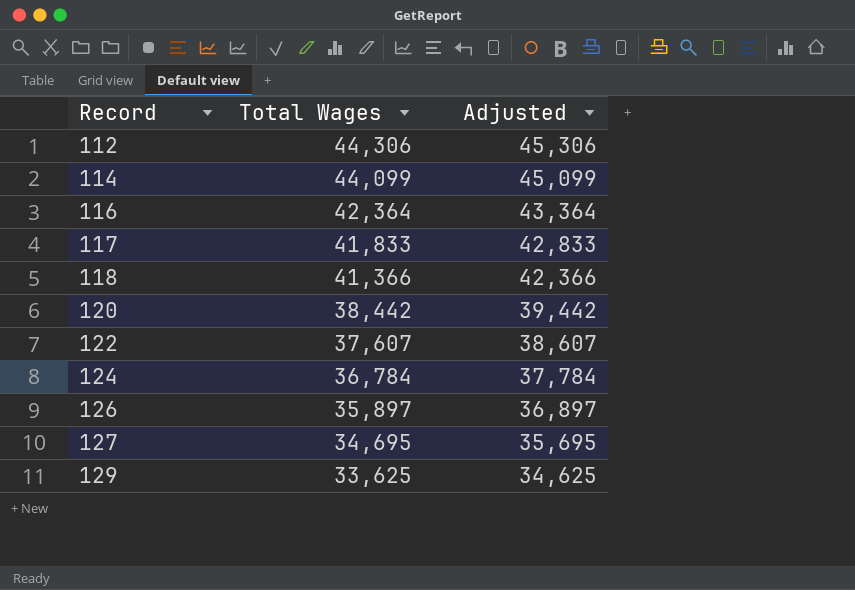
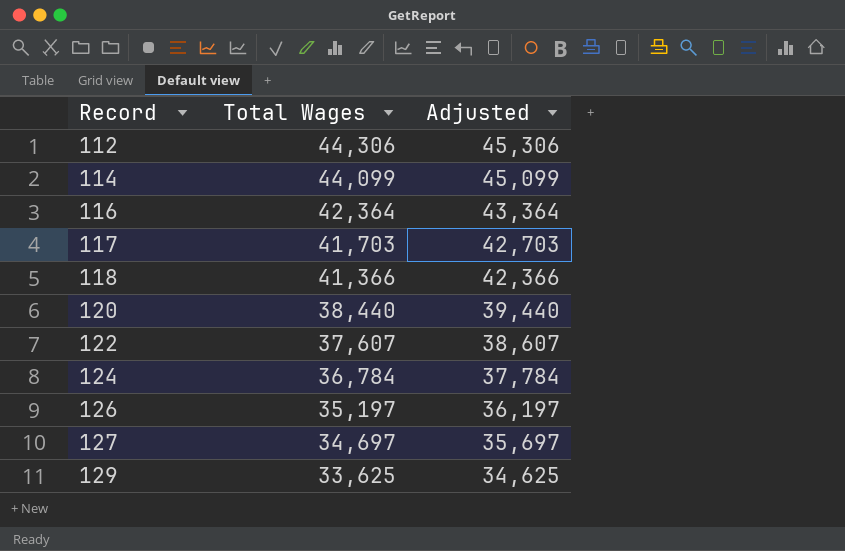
117 | Total Wages: 41,833 -> 41,703
117 | Adjusted: 42,833 -> 42,703
120 | Total Wages: 38,442 -> 38,440
120 | Adjusted: 39,442 -> 39,440
126 | Total Wages: 35,897 -> 35,197
126 | Adjusted: 36,897 -> 36,197
127 | Total Wages: 34,695 -> 34,697
127 | Adjusted: 35,695 -> 35,697

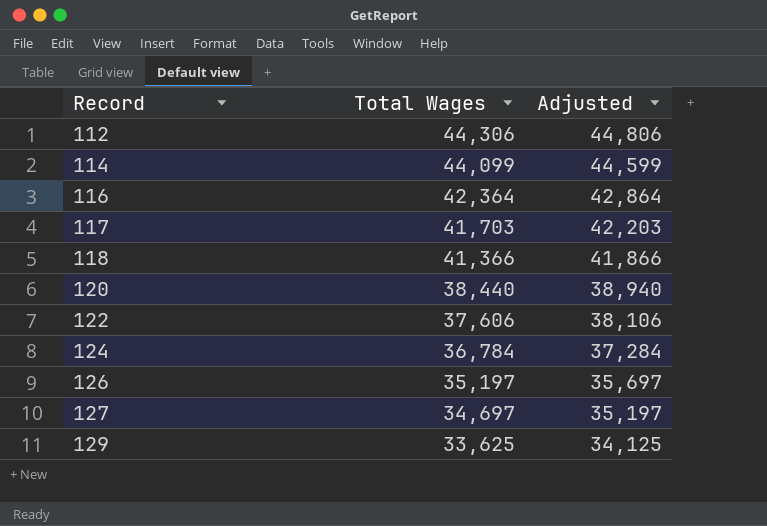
column Adjusted | formula: [Total Wages] + 1000 -> [Total Wages] + 500
122 | Total Wages: 37,607 -> 37,606

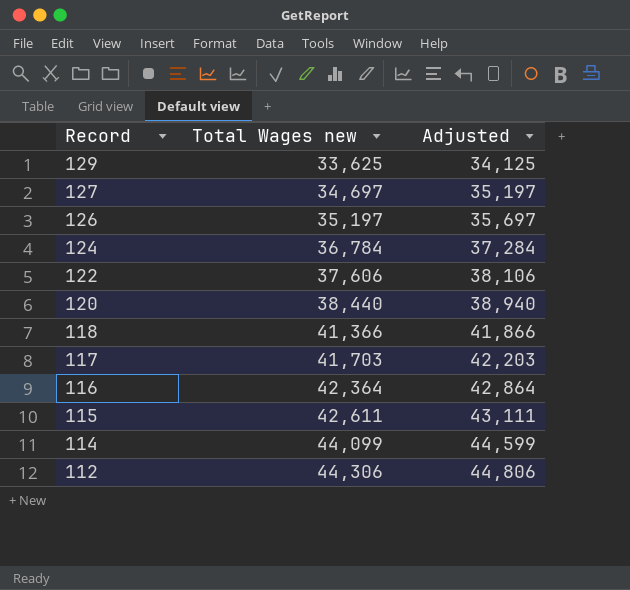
row order: Record ascending -> Record descending
column name: Total Wages -> Total Wages new
row 115: none -> 42,611 | 43,111

